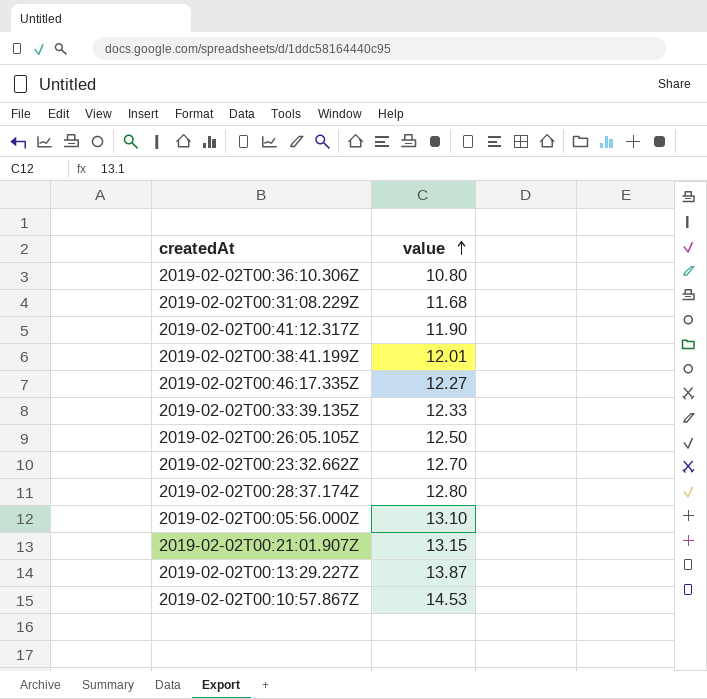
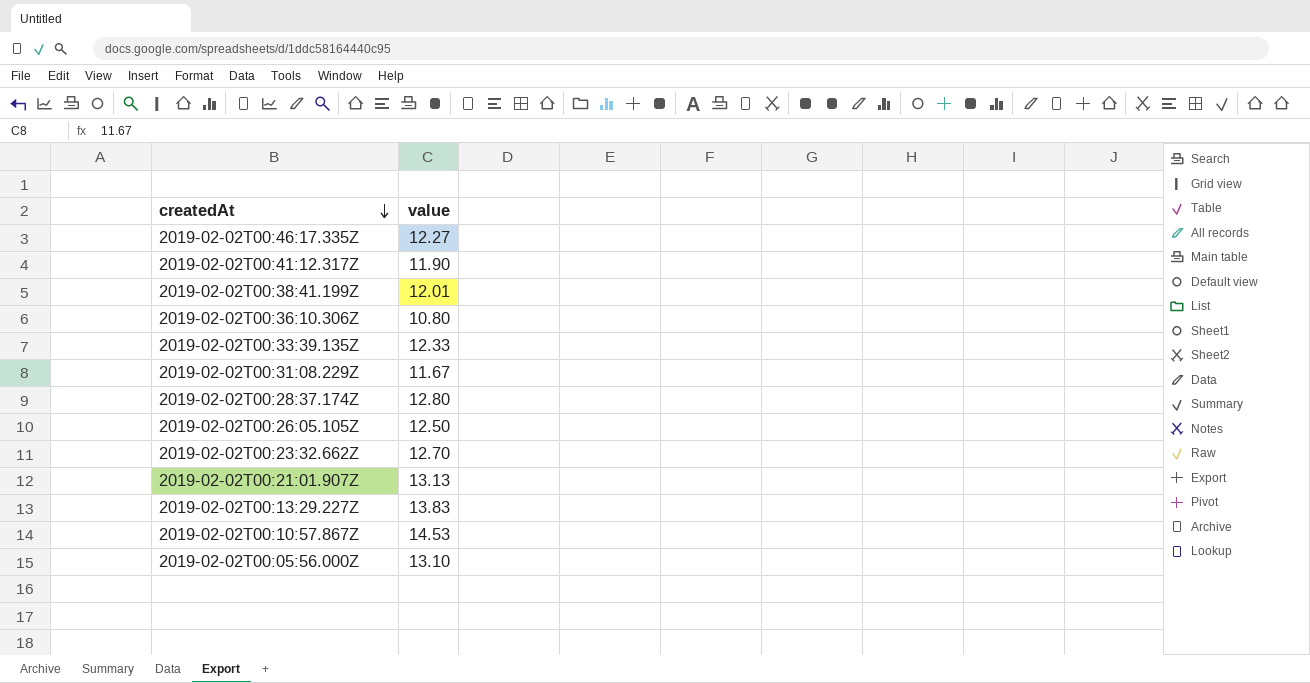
row order: value ascending -> createdAt descending
2019-02-02T00:31:08.229Z | value: 11.68 -> 11.67
2019-02-02T00:21:01.907Z | value: 13.15 -> 13.13
2019-02-02T00:13:29.227Z | value: 13.87 -> 13.83

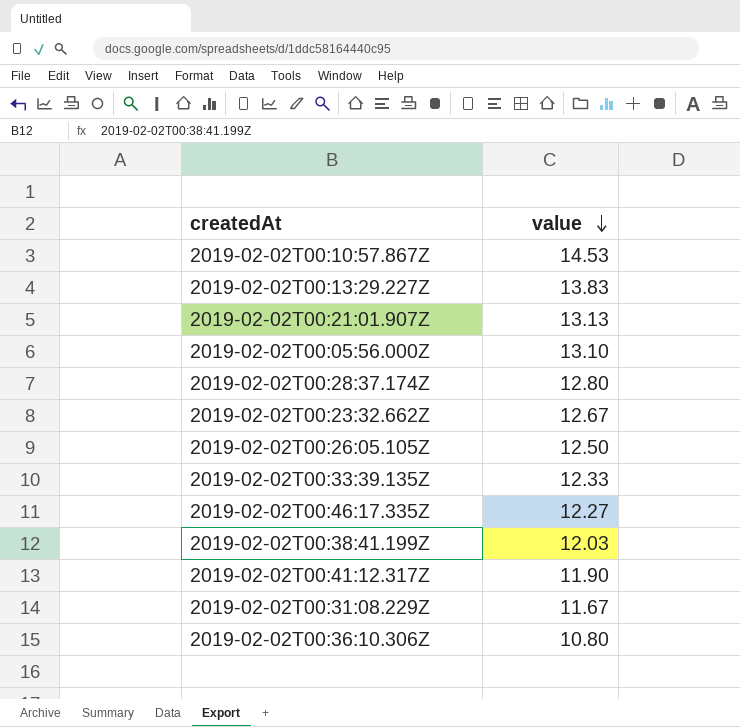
row order: createdAt descending -> value descending
2019-02-02T00:23:32.662Z | value: 12.70 -> 12.67
2019-02-02T00:38:41.199Z | value: 12.01 -> 12.03

